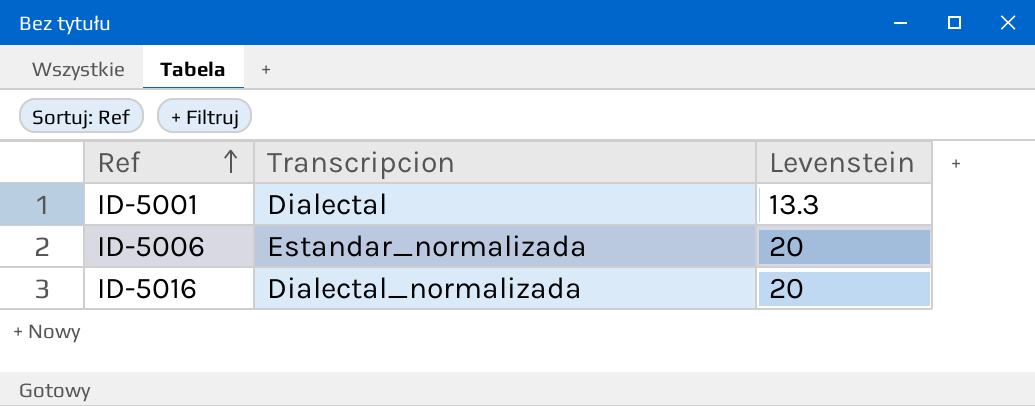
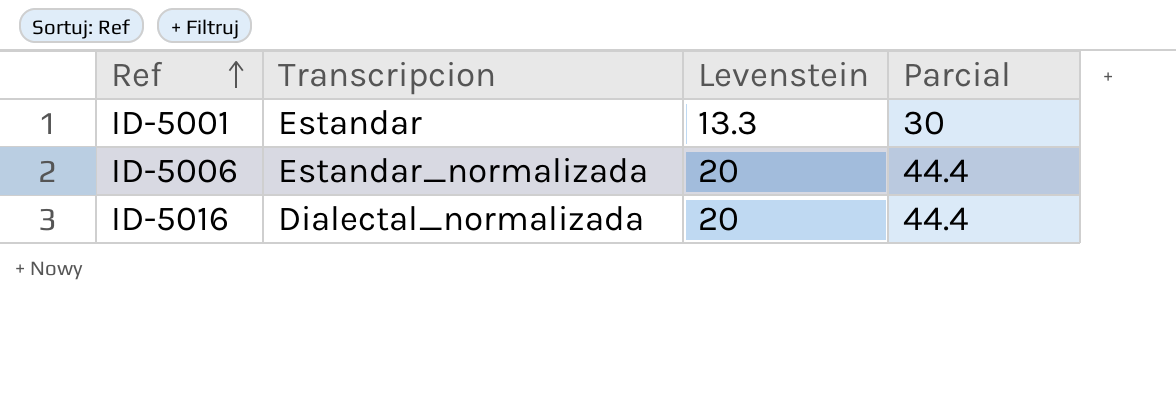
column Parcial | position: none -> 4
ID-5001 | Transcripcion: Dialectal -> Estandar

